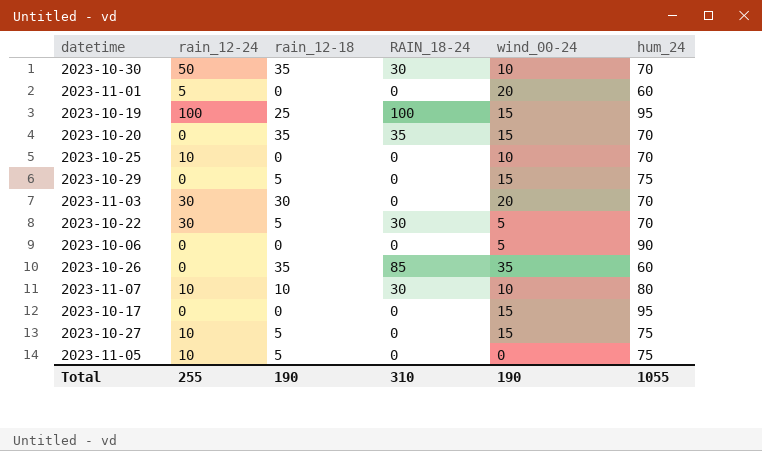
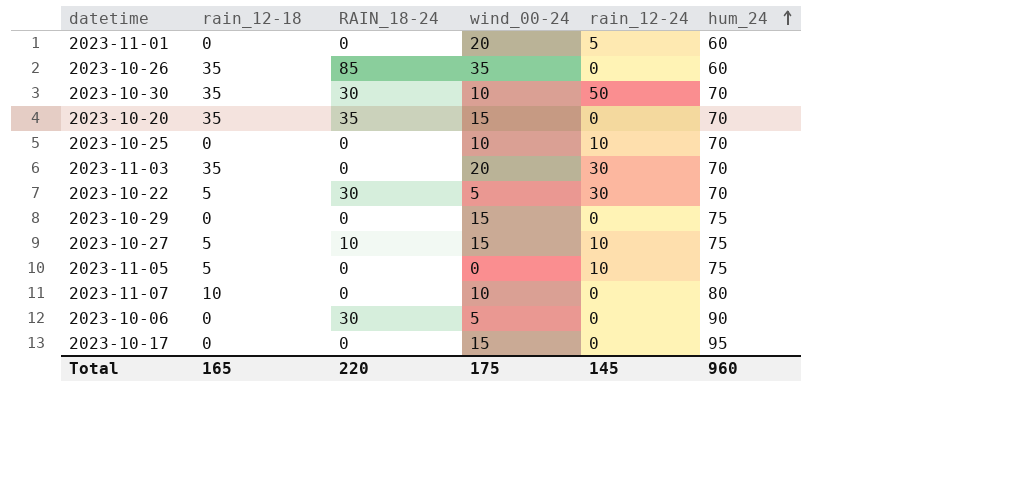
row order: none -> hum_24 ascending
column rain_12-24 | position: 2 -> 5
row 2023-10-19: 100 | 25 | 100 | 15 | 95 -> none
2023-11-03 | rain_12-18: 30 -> 35
2023-10-29 | rain_12-18: 5 -> 0
2023-10-27 | RAIN_18-24: 0 -> 10
2023-11-07 | RAIN_18-24: 30 -> 0
2023-11-07 | rain_12-24: 10 -> 0
2023-10-06 | RAIN_18-24: 0 -> 30
Total | rain_12-18: 190 -> 165
Total | RAIN_18-24: 310 -> 220
Total | wind_00-24: 190 -> 175
Total | rain_12-24: 255 -> 145
Total | hum_24: 1055 -> 960

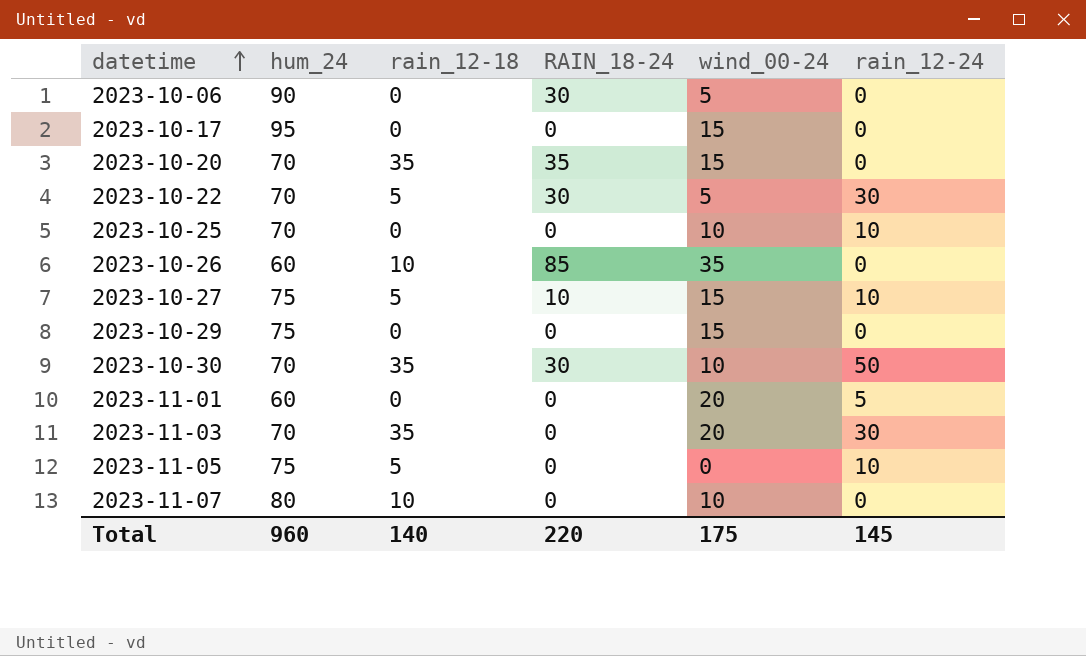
row order: hum_24 ascending -> datetime ascending
column hum_24 | position: 6 -> 2
2023-10-26 | rain_12-18: 35 -> 10
Total | rain_12-18: 165 -> 140

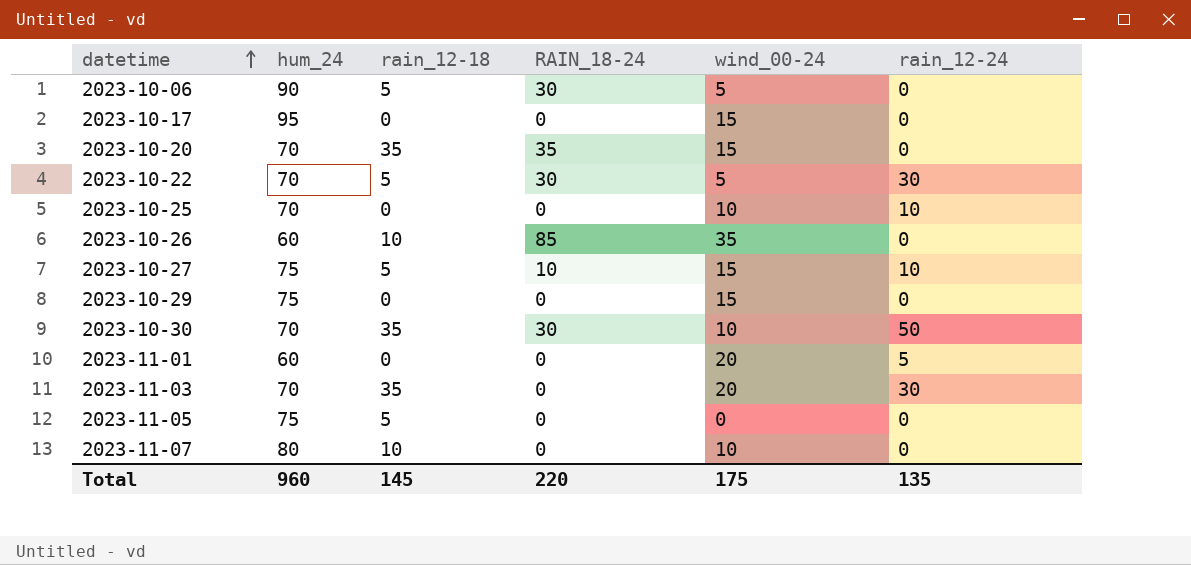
2023-10-06 | rain_12-18: 0 -> 5
2023-11-05 | rain_12-24: 10 -> 0
Total | rain_12-18: 140 -> 145
Total | rain_12-24: 145 -> 135

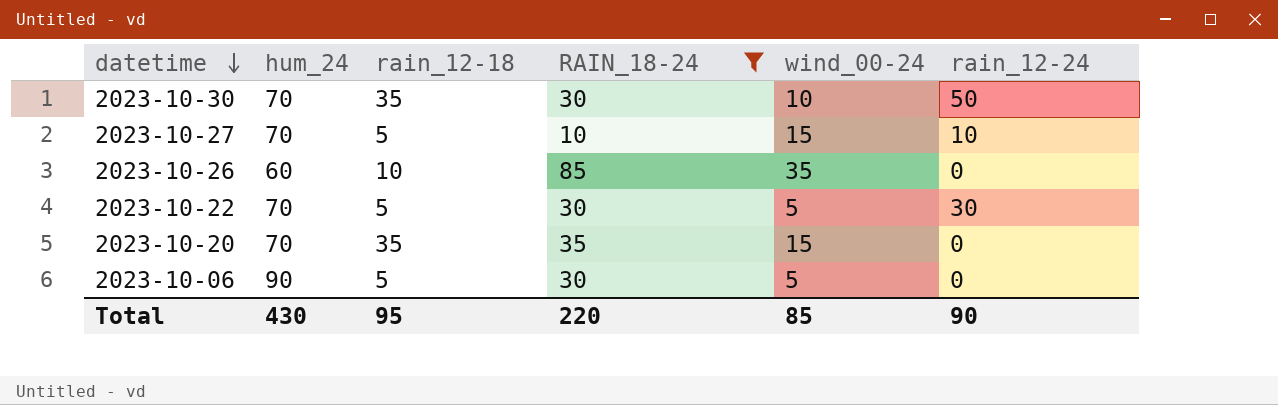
filter: none -> RAIN_18-24 != 0
row order: datetime ascending -> datetime descending
2023-10-27 | hum_24: 75 -> 70
Total | hum_24: 960 -> 430
Total | rain_12-18: 145 -> 95
Total | wind_00-24: 175 -> 85
Total | rain_12-24: 135 -> 90

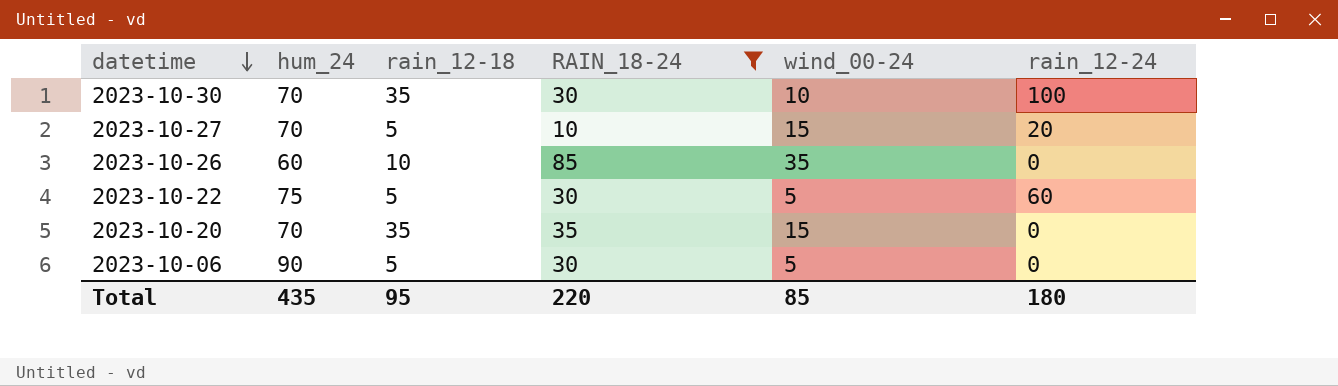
2023-10-30 | rain_12-24: 50 -> 100
2023-10-27 | rain_12-24: 10 -> 20
2023-10-22 | hum_24: 70 -> 75
2023-10-22 | rain_12-24: 30 -> 60
Total | hum_24: 430 -> 435
Total | rain_12-24: 90 -> 180

